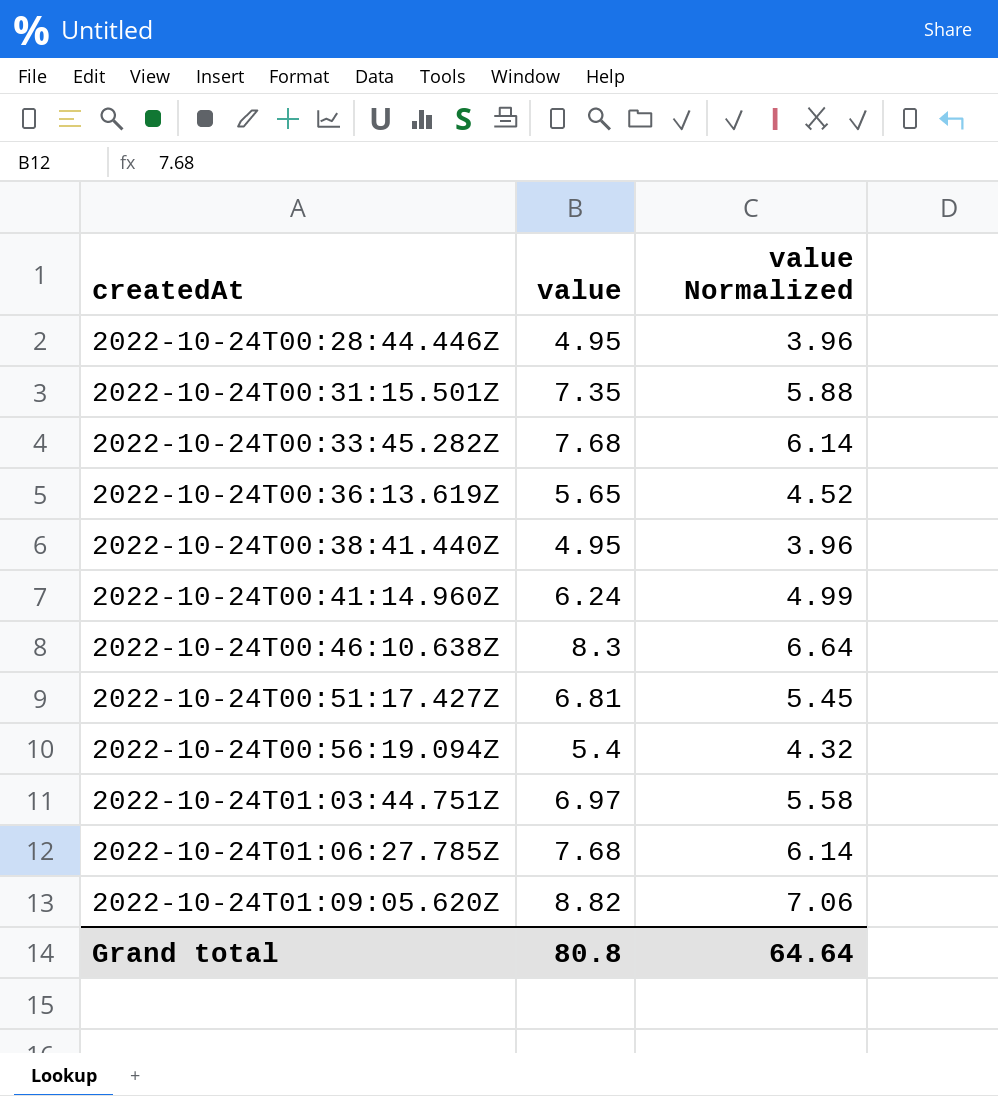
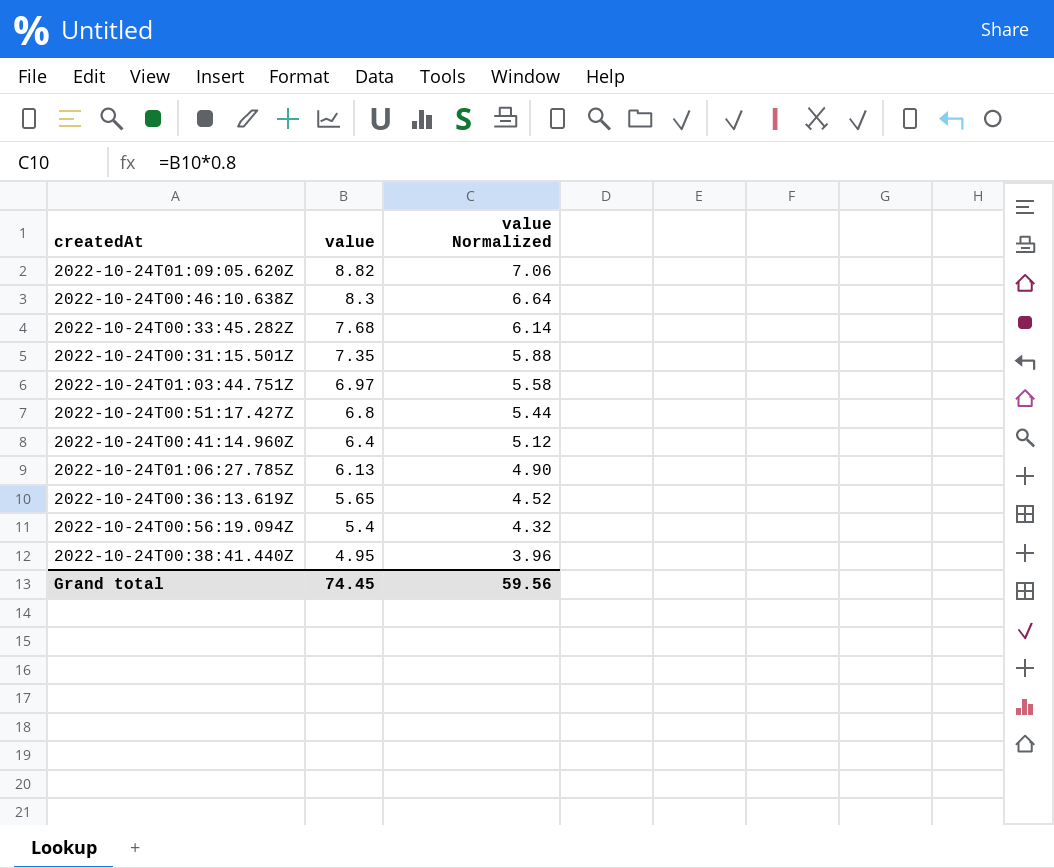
row order: createdAt ascending -> value descending
row 2022-10-24T00:28:44.446Z: 4.95 | 3.96 -> none
2022-10-24T00:51:17.427Z | value: 6.81 -> 6.8
2022-10-24T00:51:17.427Z | value Normalized: 5.45 -> 5.44
2022-10-24T00:41:14.960Z | value: 6.24 -> 6.4
2022-10-24T00:41:14.960Z | value Normalized: 4.99 -> 5.12
2022-10-24T01:06:27.785Z | value: 7.68 -> 6.13
2022-10-24T01:06:27.785Z | value Normalized: 6.14 -> 4.90
Grand total | value: 80.8 -> 74.45
Grand total | value Normalized: 64.64 -> 59.56

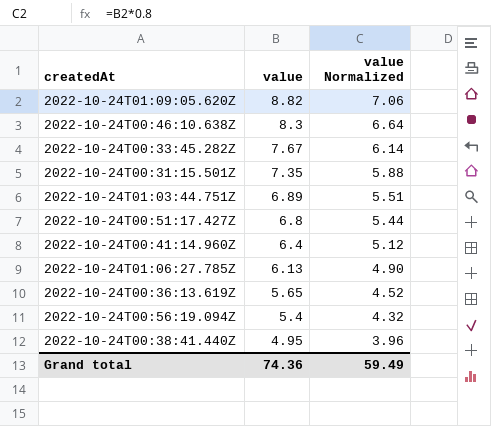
2022-10-24T00:33:45.282Z | value: 7.68 -> 7.67
2022-10-24T01:03:44.751Z | value: 6.97 -> 6.89
2022-10-24T01:03:44.751Z | value Normalized: 5.58 -> 5.51
Grand total | value: 74.45 -> 74.36
Grand total | value Normalized: 59.56 -> 59.49

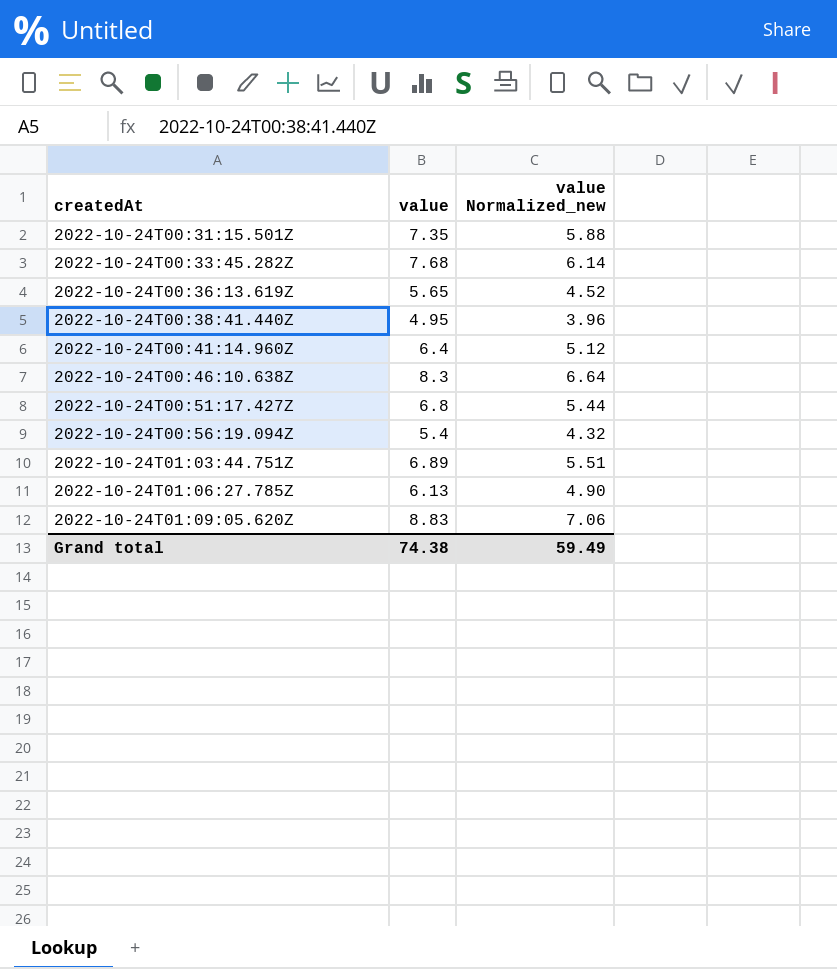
row order: value descending -> createdAt ascending
column name: value Normalized -> value Normalized_new
2022-10-24T00:33:45.282Z | value: 7.67 -> 7.68
2022-10-24T01:09:05.620Z | value: 8.82 -> 8.83
Grand total | value: 74.36 -> 74.38

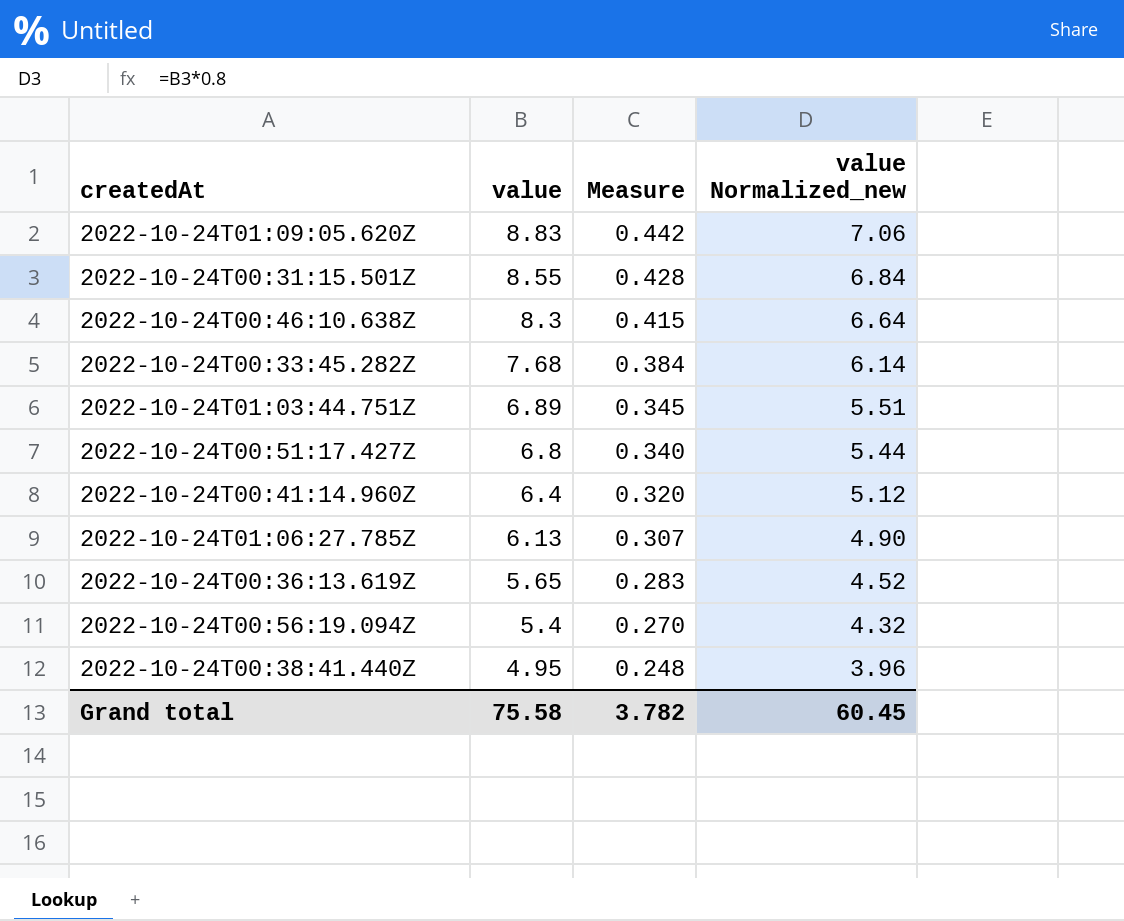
row order: createdAt ascending -> value descending
column Measure | formula: none -> [value] * 0.05
2022-10-24T00:31:15.501Z | value: 7.35 -> 8.55
2022-10-24T00:31:15.501Z | value Normalized_new: 5.88 -> 6.84
Grand total | value: 74.38 -> 75.58
Grand total | value Normalized_new: 59.49 -> 60.45

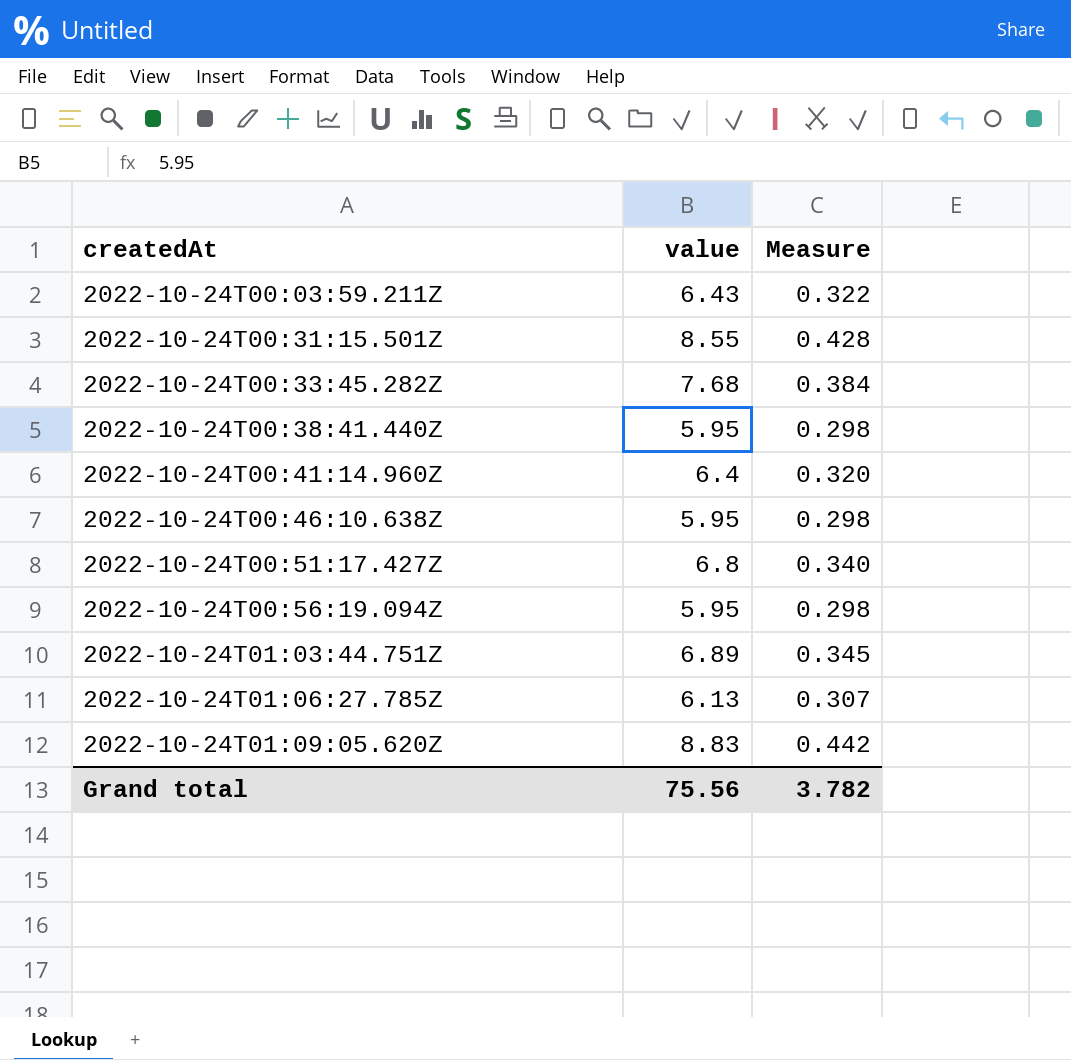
row order: value descending -> createdAt ascending
column value Normalized_new | formula: [value] * 0.8 -> none
row 2022-10-24T00:36:13.619Z: 5.65 | 0.283 | 4.52 -> none
row 2022-10-24T00:03:59.211Z: none -> 6.43 | 0.322
2022-10-24T00:38:41.440Z | value: 4.95 -> 5.95
2022-10-24T00:38:41.440Z | Measure: 0.248 -> 0.298
2022-10-24T00:46:10.638Z | value: 8.3 -> 5.95
2022-10-24T00:46:10.638Z | Measure: 0.415 -> 0.298
2022-10-24T00:56:19.094Z | value: 5.4 -> 5.95
2022-10-24T00:56:19.094Z | Measure: 0.270 -> 0.298
Grand total | value: 75.58 -> 75.56

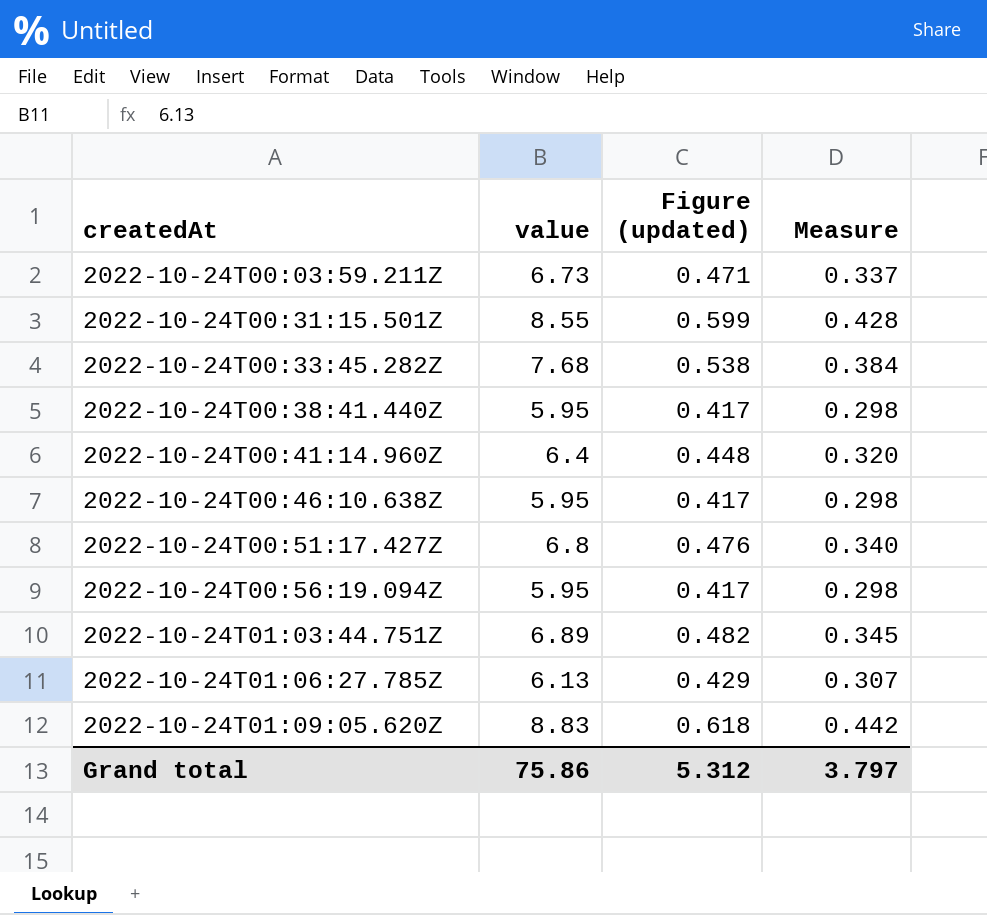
column Figure (updated) | formula: none -> [value] * 0.07
2022-10-24T00:03:59.211Z | value: 6.43 -> 6.73
2022-10-24T00:03:59.211Z | Measure: 0.322 -> 0.337
Grand total | value: 75.56 -> 75.86
Grand total | Measure: 3.782 -> 3.797

